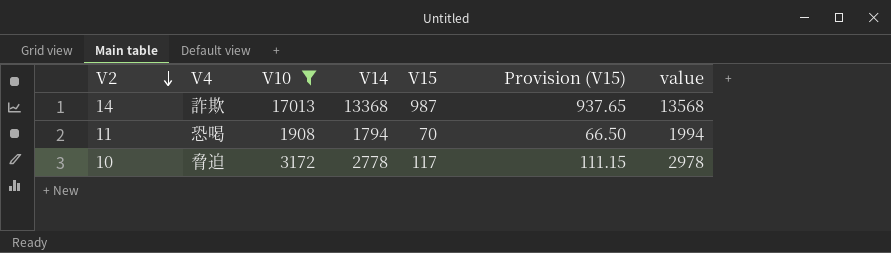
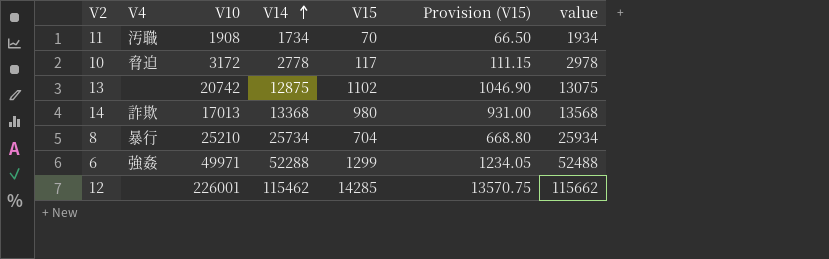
filter: V10 <= 17013 -> none
row order: V2 descending -> V14 ascending
11 | V4: 恐喝 -> 汚職
11 | V14: 1794 -> 1734
11 | value: 1994 -> 1934
14 | V15: 987 -> 980
14 | Provision (V15): 937.65 -> 931.00

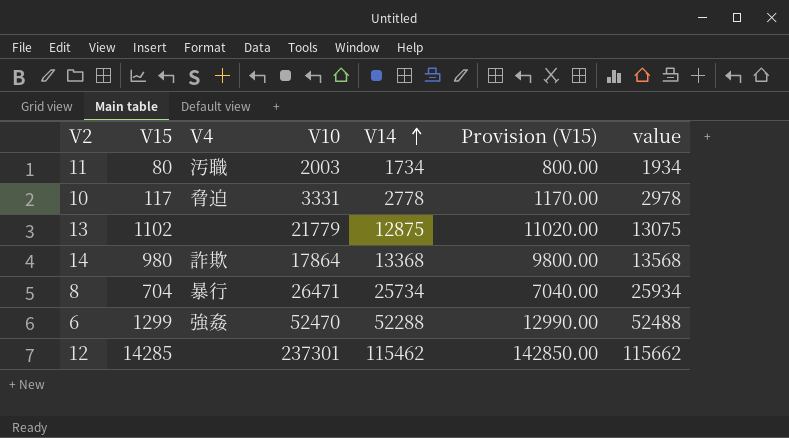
column V15 | position: 5 -> 2
column Provision (V15) | formula: [V15] * 0.95 -> [V15] * 10
11 | V15: 70 -> 80
11 | V10: 1908 -> 2003
10 | V10: 3172 -> 3331
13 | V10: 20742 -> 21779
14 | V10: 17013 -> 17864
8 | V10: 25210 -> 26471
6 | V10: 49971 -> 52470
12 | V10: 226001 -> 237301

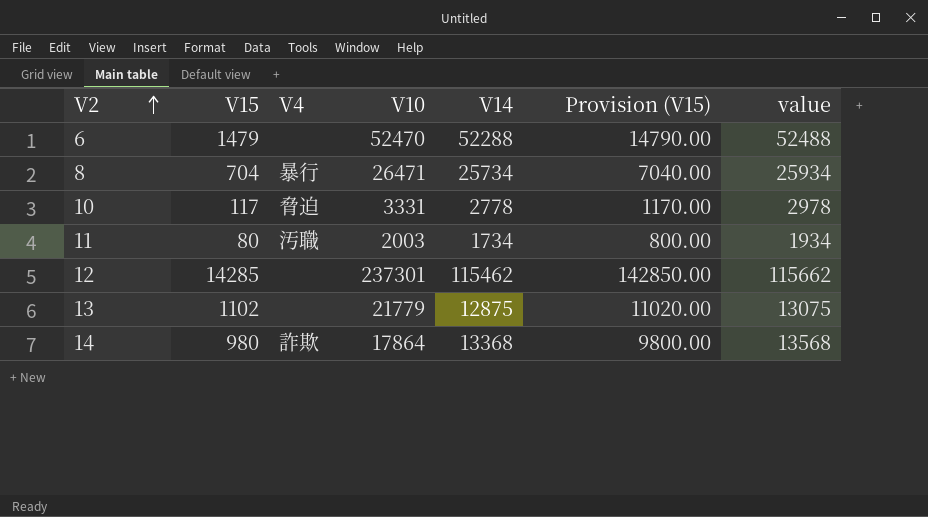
row order: V14 ascending -> V2 ascending
6 | V15: 1299 -> 1479
6 | V4: 強姦 -> none
6 | Provision (V15): 12990.00 -> 14790.00

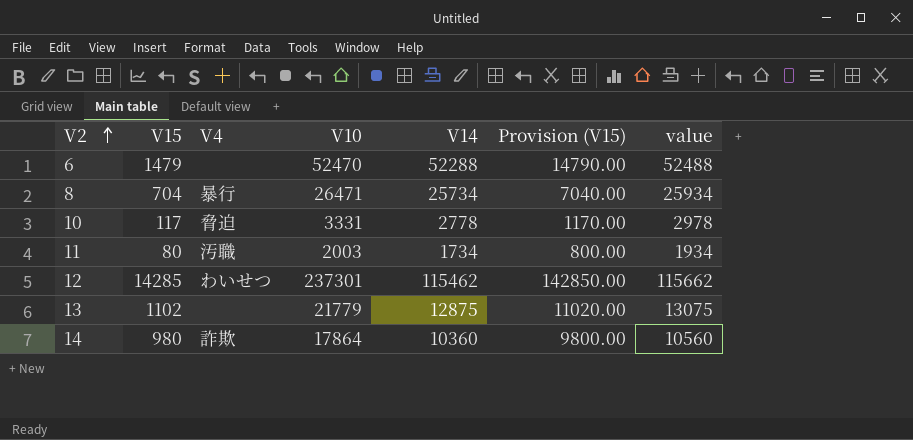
12 | V4: none -> わいせつ
14 | V14: 13368 -> 10360
14 | value: 13568 -> 10560

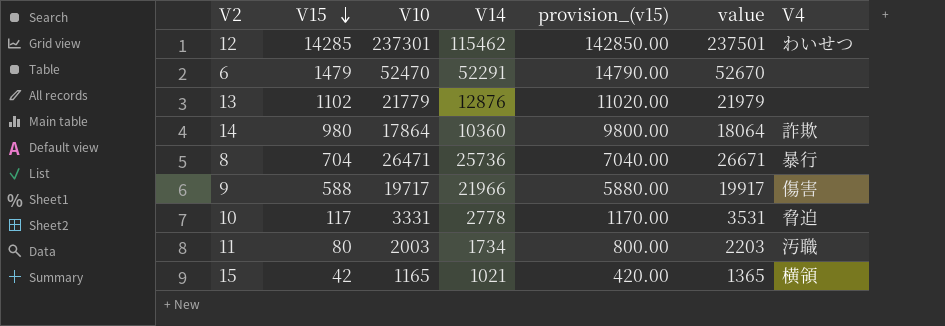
row order: V2 ascending -> V15 descending
column name: Provision (V15) -> provision_(v15)
column value | formula: [V14] + 200 -> [V10] + 200
column V4 | position: 3 -> 7
6 | V14: 52288 -> 52291
13 | V14: 12875 -> 12876
8 | V14: 25734 -> 25736
row 9: none -> 588 | 19717 | 21966 | 5880.00 | 19917 | 傷害
row 15: none -> 42 | 1165 | 1021 | 420.00 | 1365 | 横領

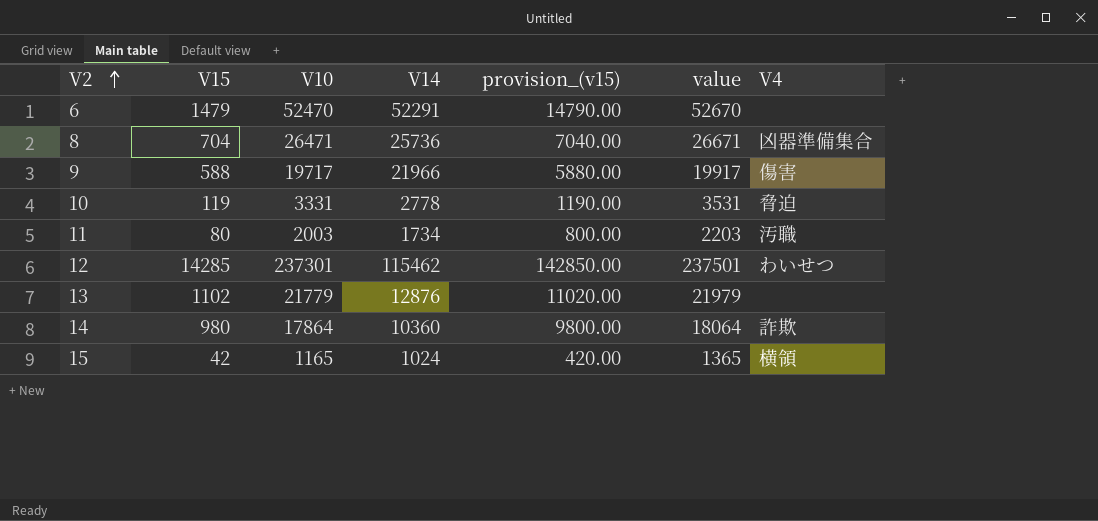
row order: V15 descending -> V2 ascending
8 | V4: 暴行 -> 凶器準備集合
10 | V15: 117 -> 119
10 | provision_(v15): 1170.00 -> 1190.00
15 | V14: 1021 -> 1024

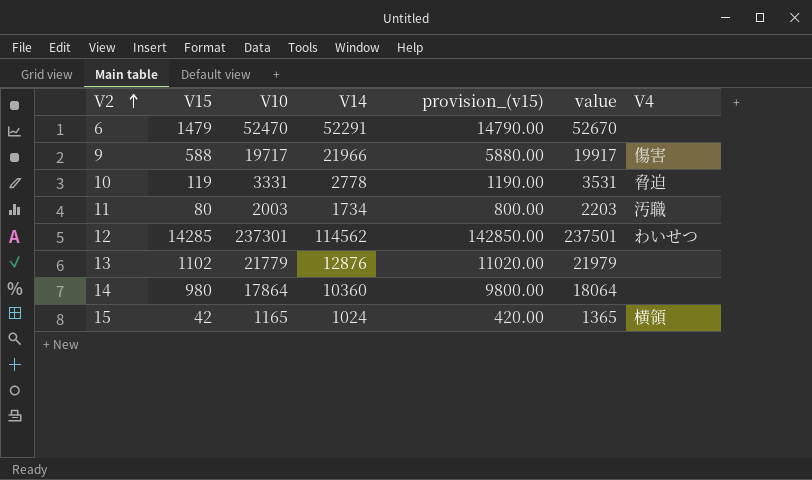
row 8: 704 | 26471 | 25736 | 7040.00 | 26671 | 凶器準備集合 -> none
12 | V14: 115462 -> 114562
14 | V4: 詐欺 -> none

